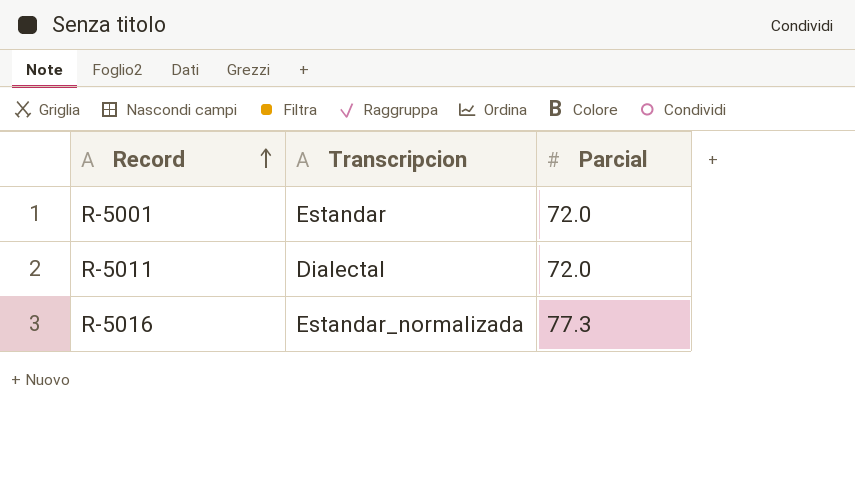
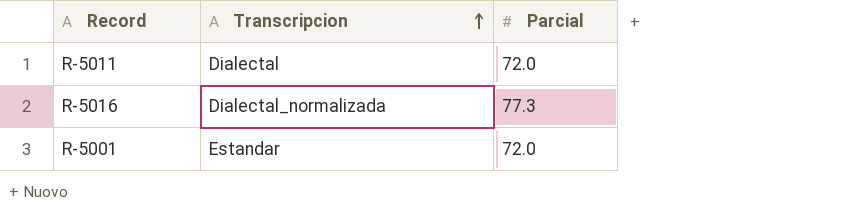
row order: Record ascending -> Transcripcion ascending
R-5016 | Transcripcion: Estandar_normalizada -> Dialectal_normalizada

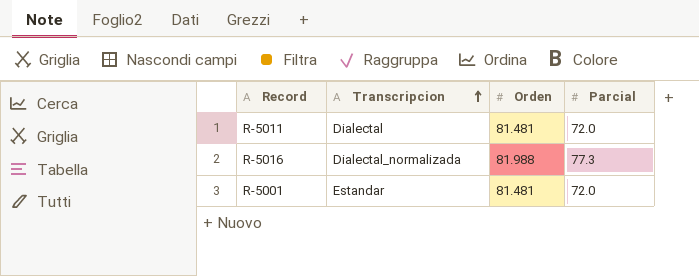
column Orden | position: none -> 3

